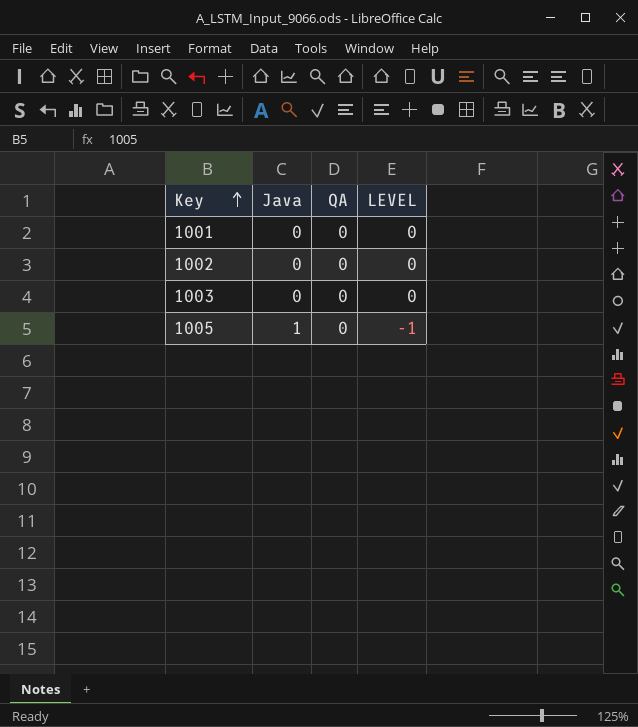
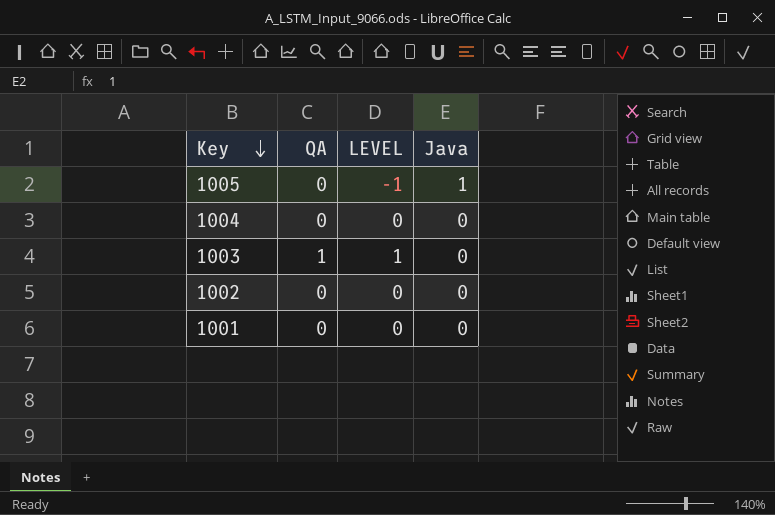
row order: Key ascending -> Key descending
column Java | position: 2 -> 4
row 1004: none -> 0 | 0 | 0
1003 | QA: 0 -> 1
1003 | LEVEL: 0 -> 1

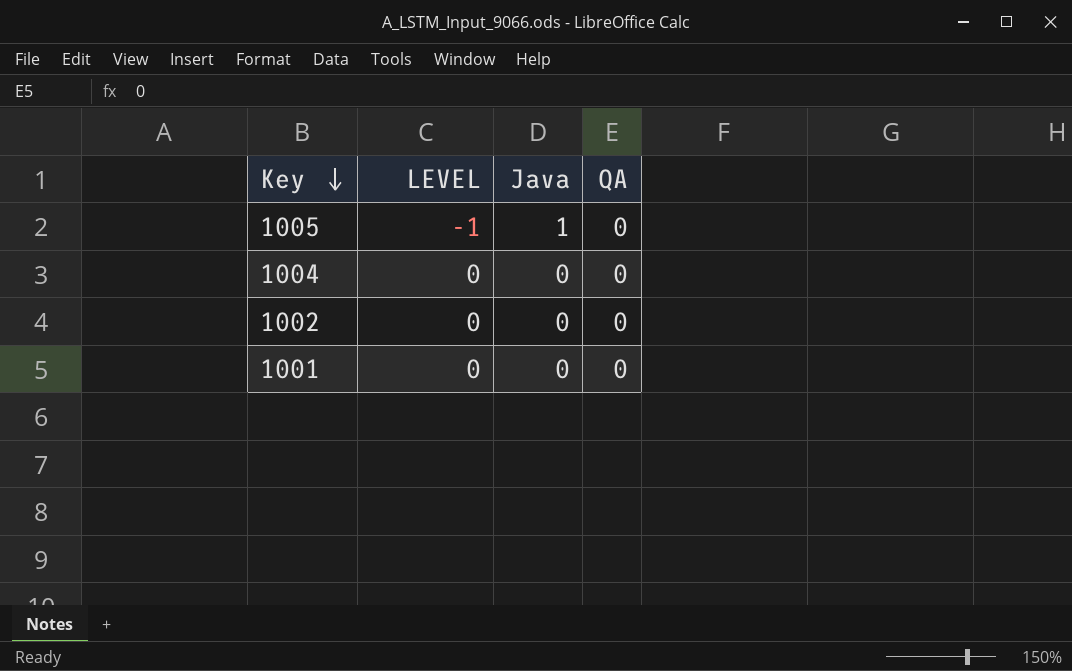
column QA | position: 2 -> 4
row 1003: 1 | 1 | 0 -> none

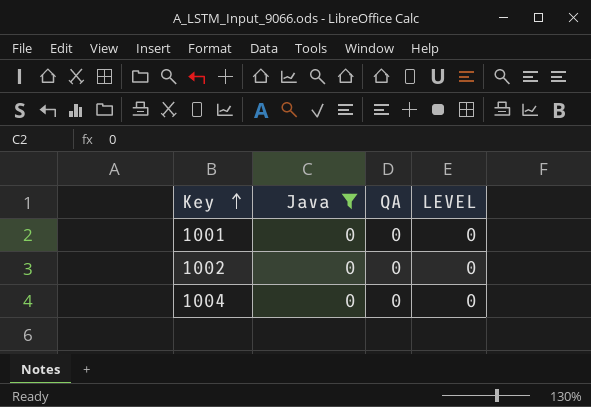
filter: none -> Java = 0
row order: Key descending -> Key ascending
column LEVEL | position: 2 -> 4

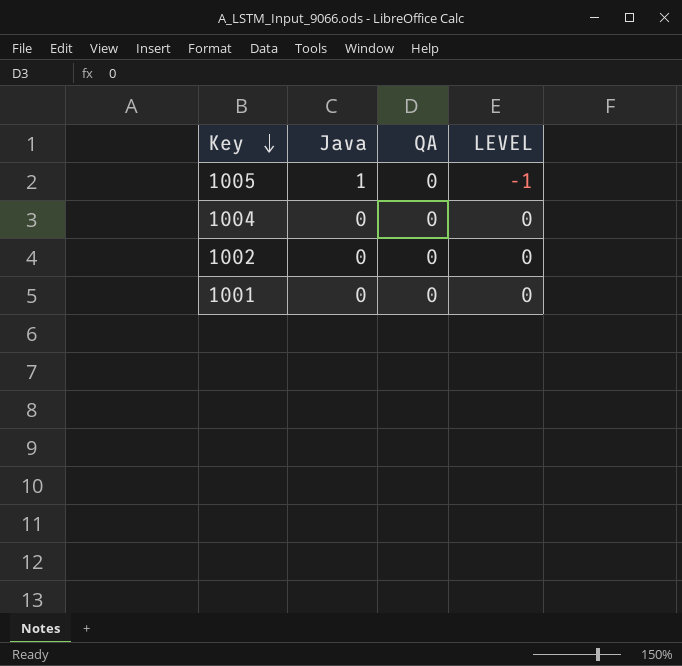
filter: Java = 0 -> none
row order: Key ascending -> Key descending

